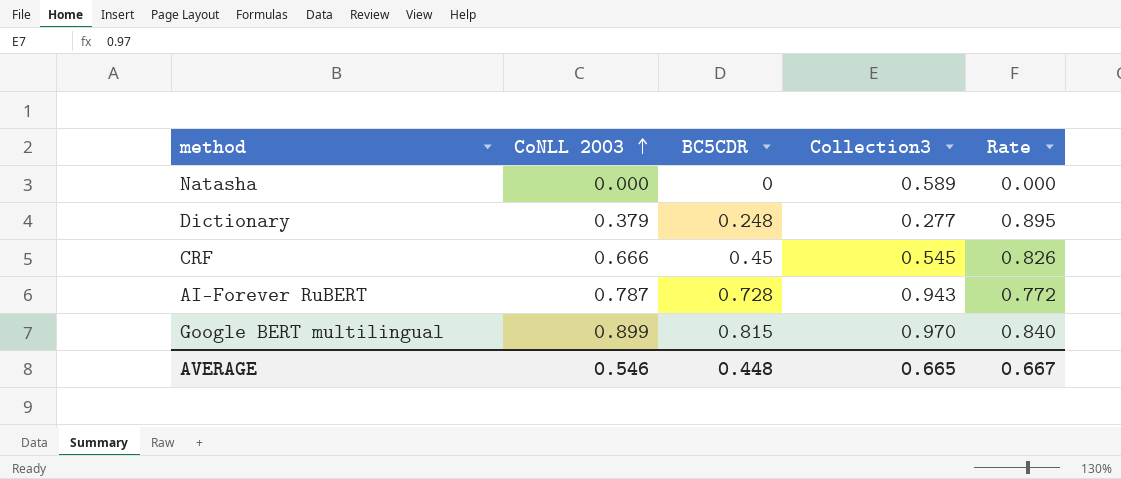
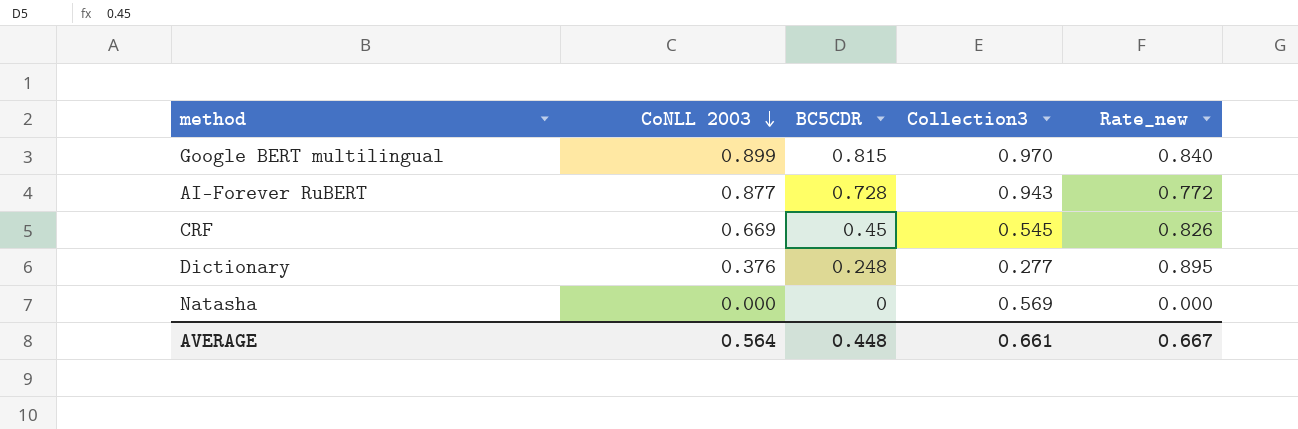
row order: CoNLL 2003 ascending -> CoNLL 2003 descending
column name: Rate -> Rate_new
AI-Forever RuBERT | CoNLL 2003: 0.787 -> 0.877
CRF | CoNLL 2003: 0.666 -> 0.669
Dictionary | CoNLL 2003: 0.379 -> 0.376
Natasha | Collection3: 0.589 -> 0.569
AVERAGE | CoNLL 2003: 0.546 -> 0.564
AVERAGE | Collection3: 0.665 -> 0.661

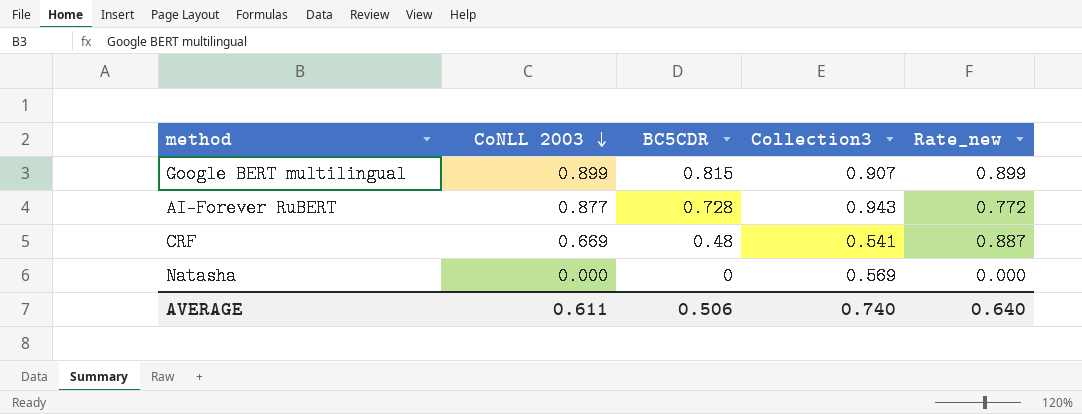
row Dictionary: 0.376 | 0.248 | 0.277 | 0.895 -> none
Google BERT multilingual | Collection3: 0.970 -> 0.907
Google BERT multilingual | Rate_new: 0.840 -> 0.899
CRF | BC5CDR: 0.45 -> 0.48
CRF | Collection3: 0.545 -> 0.541
CRF | Rate_new: 0.826 -> 0.887
AVERAGE | CoNLL 2003: 0.564 -> 0.611
AVERAGE | BC5CDR: 0.448 -> 0.506
AVERAGE | Collection3: 0.661 -> 0.740
AVERAGE | Rate_new: 0.667 -> 0.640

